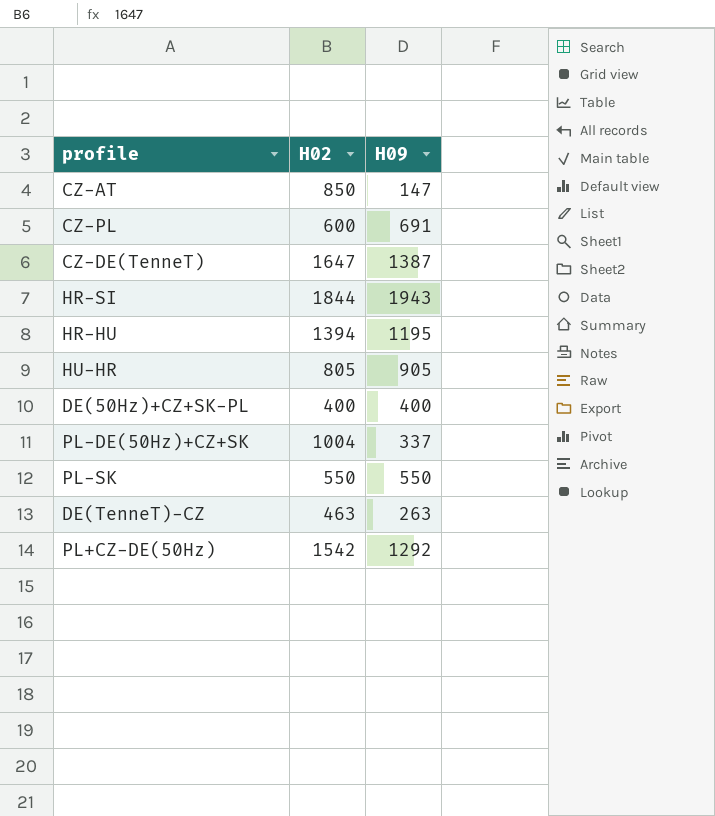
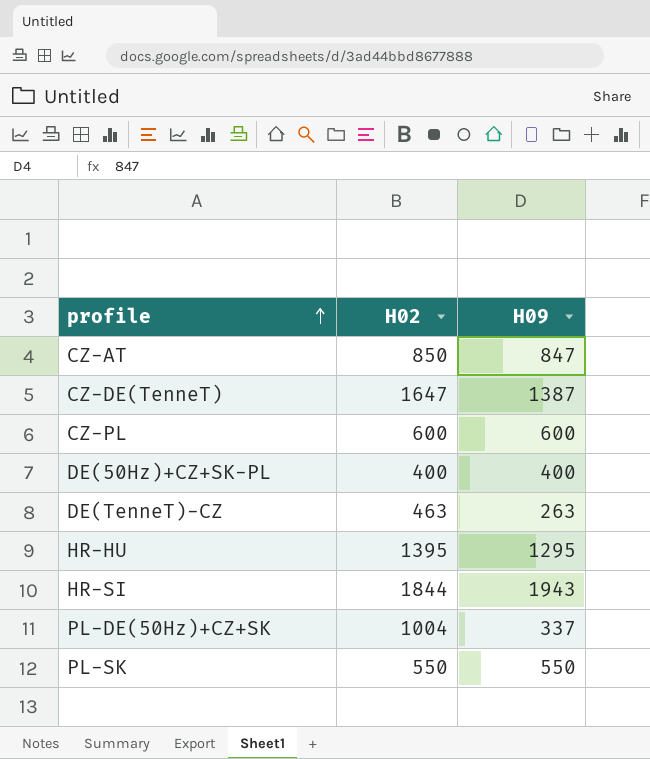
row order: none -> profile ascending
row HU-HR: 805 | 905 -> none
row PL+CZ-DE(50Hz): 1542 | 1292 -> none
CZ-AT | H09: 147 -> 847
CZ-PL | H09: 691 -> 600
HR-HU | H02: 1394 -> 1395
HR-HU | H09: 1195 -> 1295

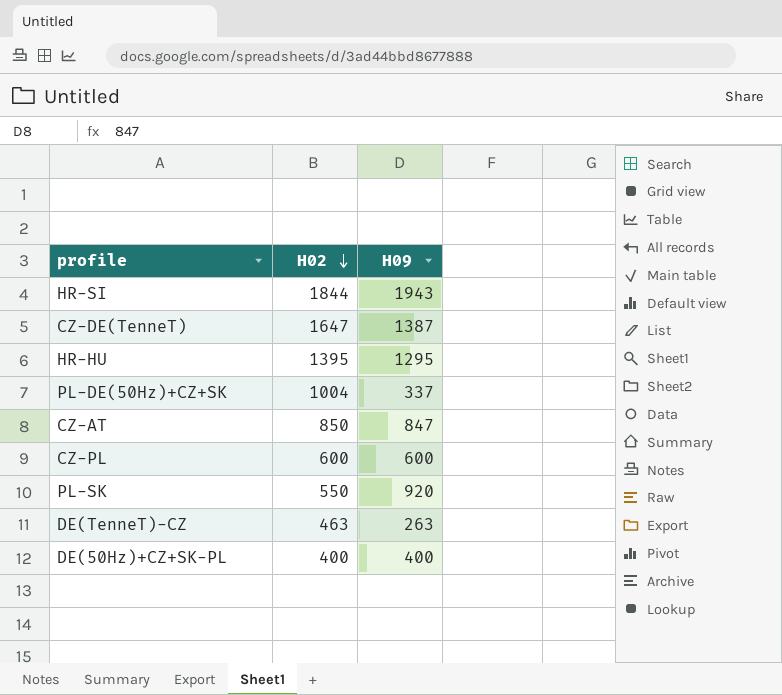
row order: profile ascending -> H02 descending
PL-SK | H09: 550 -> 920

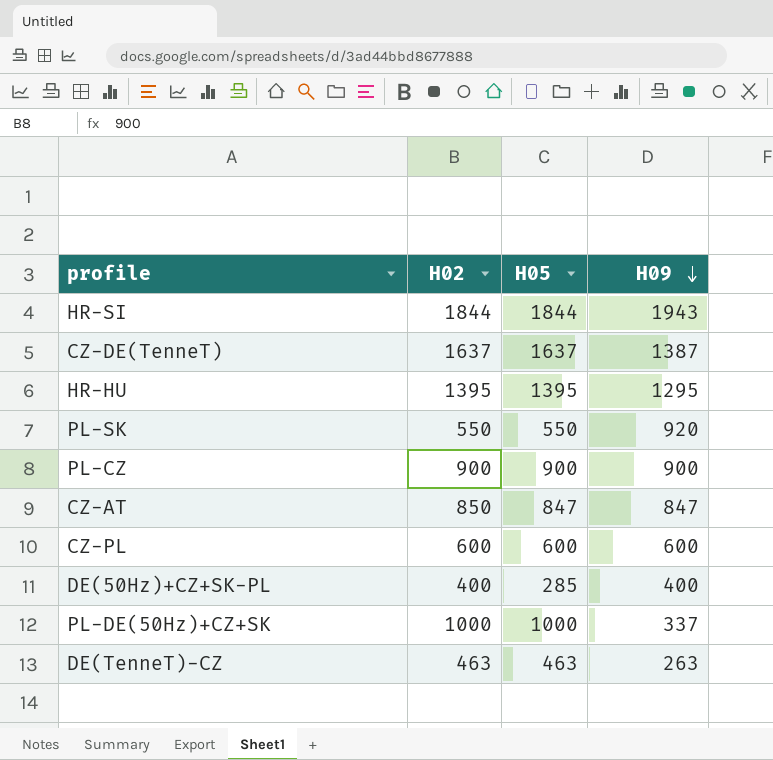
row order: H02 descending -> H09 descending
column H05 | position: none -> 3
CZ-DE(TenneT) | H02: 1647 -> 1637
row PL-CZ: none -> 900 | 900 | 900
PL-DE(50Hz)+CZ+SK | H02: 1004 -> 1000

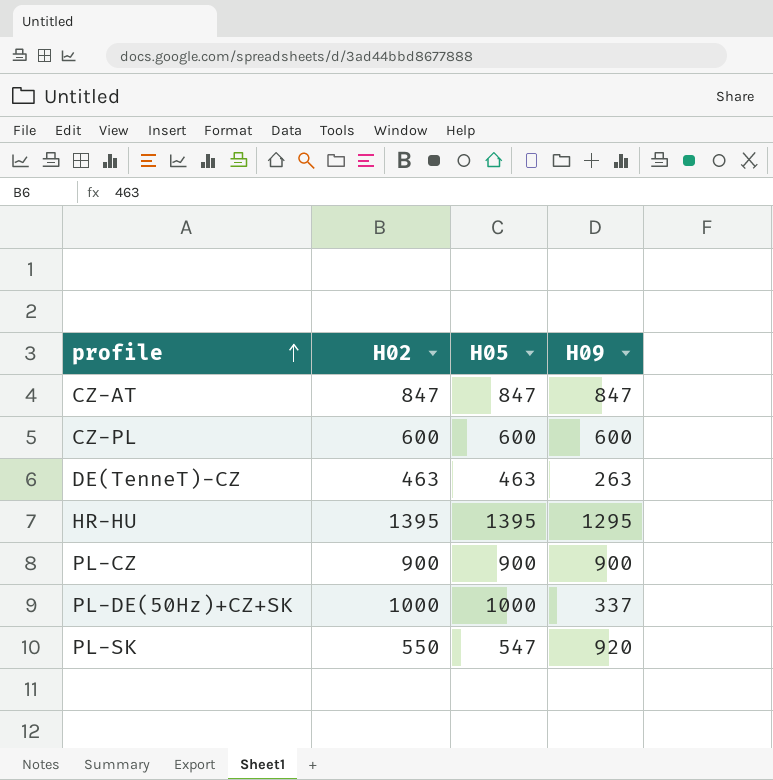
row order: H09 descending -> profile ascending
row HR-SI: 1844 | 1844 | 1943 -> none
row CZ-DE(TenneT): 1637 | 1637 | 1387 -> none
row DE(50Hz)+CZ+SK-PL: 400 | 285 | 400 -> none
CZ-AT | H02: 850 -> 847
PL-SK | H05: 550 -> 547

